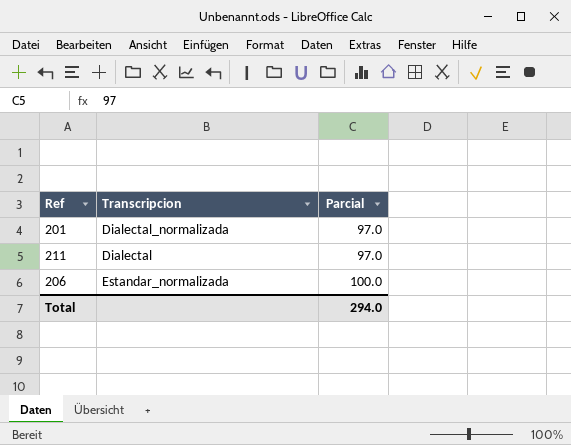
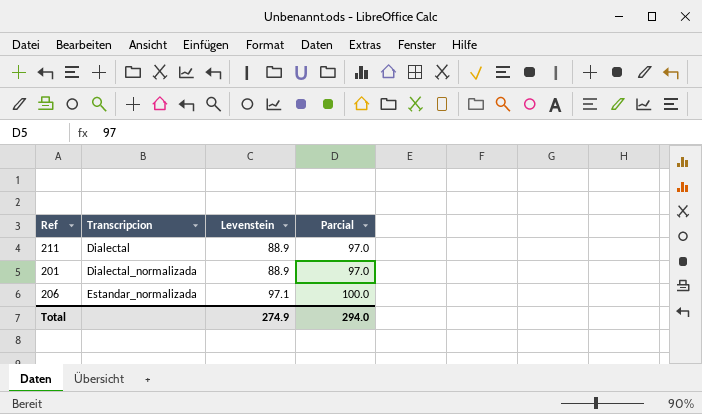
row order: Parcial ascending -> Transcripcion ascending
column Levenstein | position: none -> 3

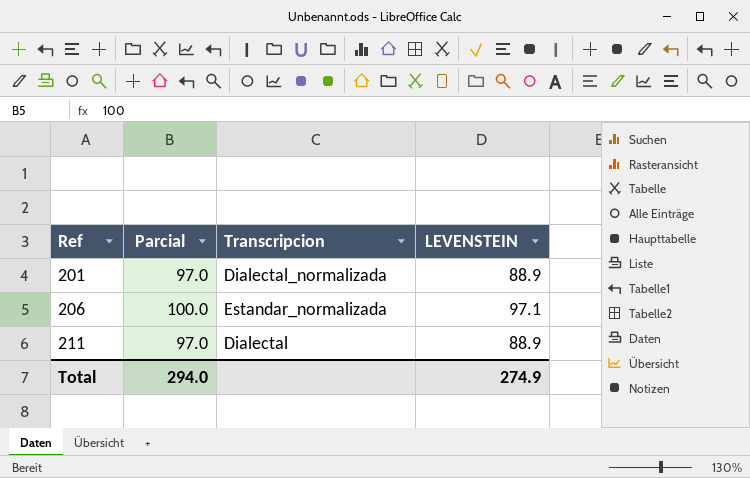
row order: Transcripcion ascending -> Ref ascending
column Parcial | position: 4 -> 2
column name: Levenstein -> LEVENSTEIN

